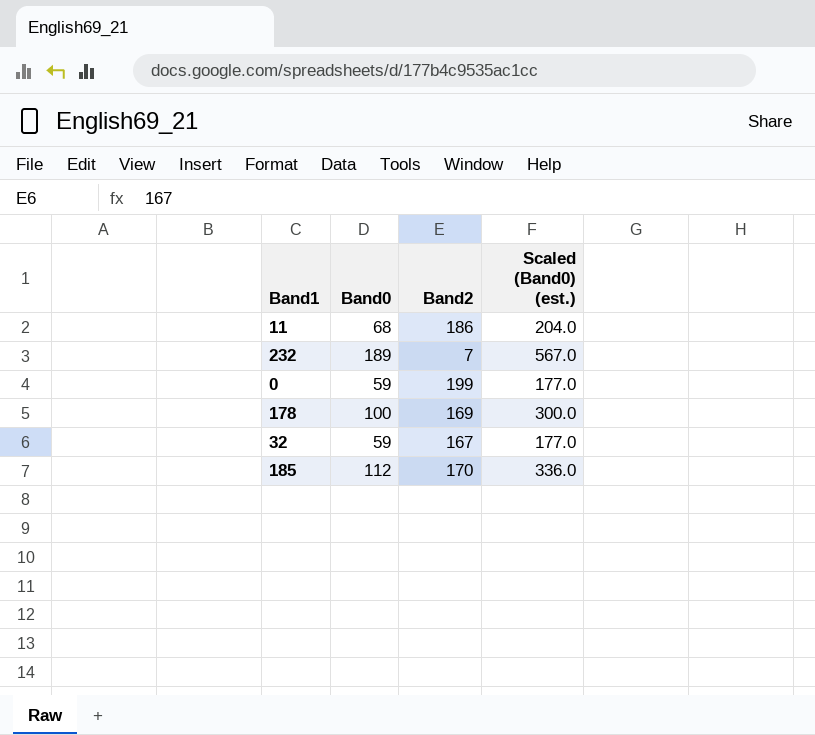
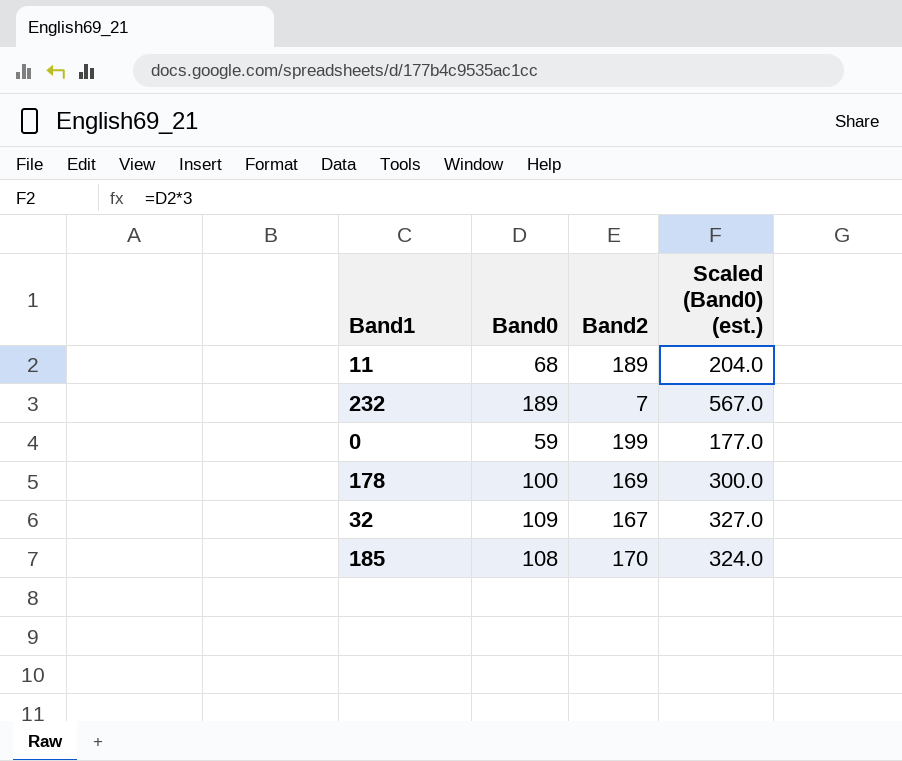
11 | Band2: 186 -> 189
32 | Band0: 59 -> 109
32 | Scaled (Band0) (est.): 177.0 -> 327.0
185 | Band0: 112 -> 108
185 | Scaled (Band0) (est.): 336.0 -> 324.0

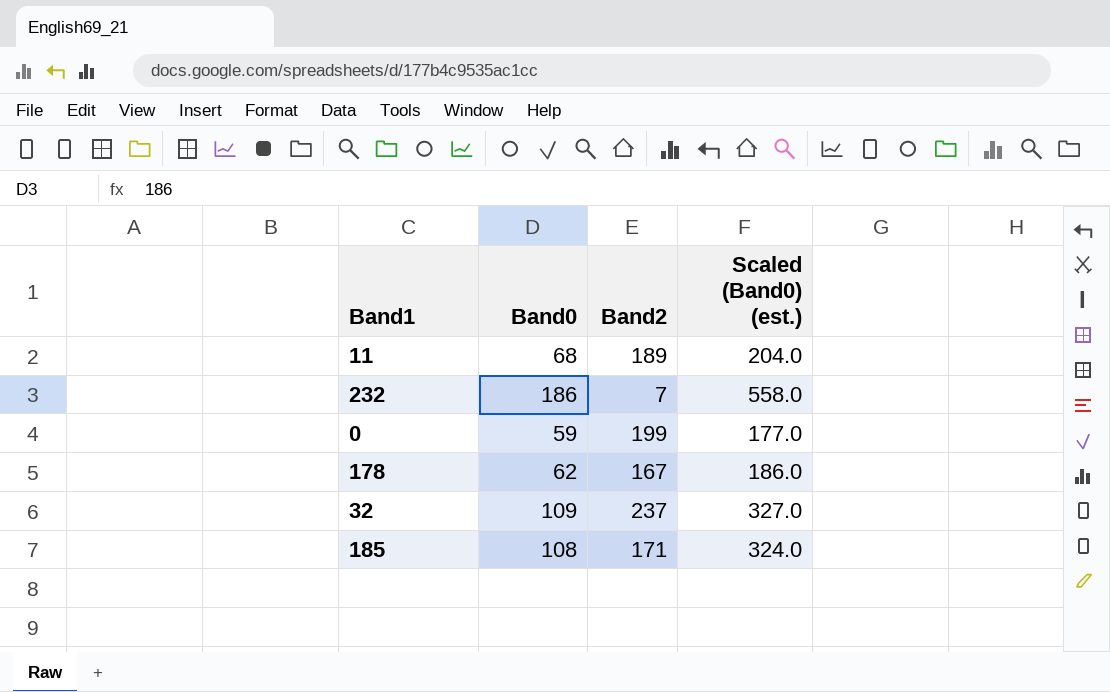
232 | Band0: 189 -> 186
232 | Scaled (Band0) (est.): 567.0 -> 558.0
178 | Band0: 100 -> 62
178 | Band2: 169 -> 167
178 | Scaled (Band0) (est.): 300.0 -> 186.0
32 | Band2: 167 -> 237
185 | Band2: 170 -> 171

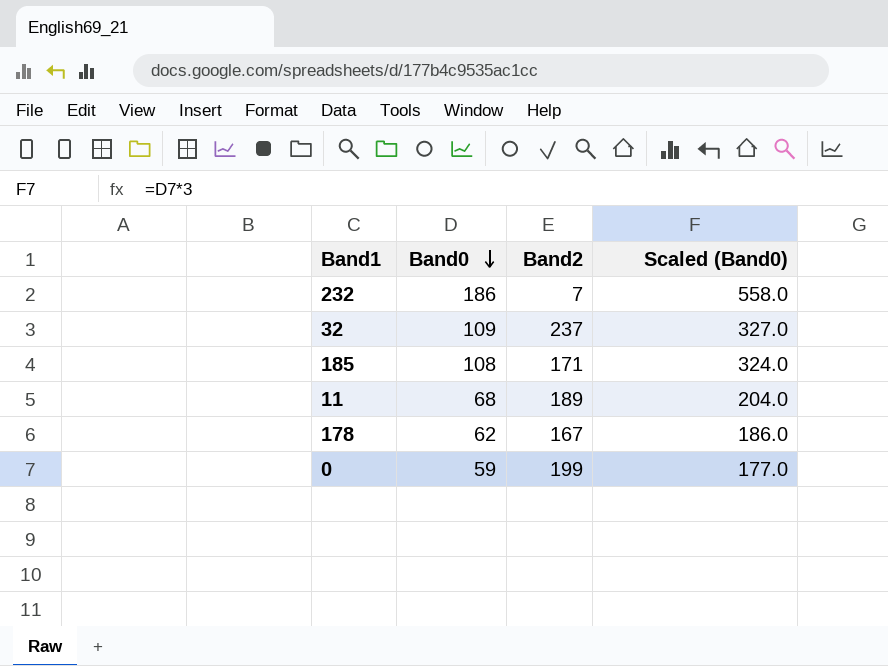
row order: none -> Band0 descending
column name: Scaled (Band0) (est.) -> Scaled (Band0)

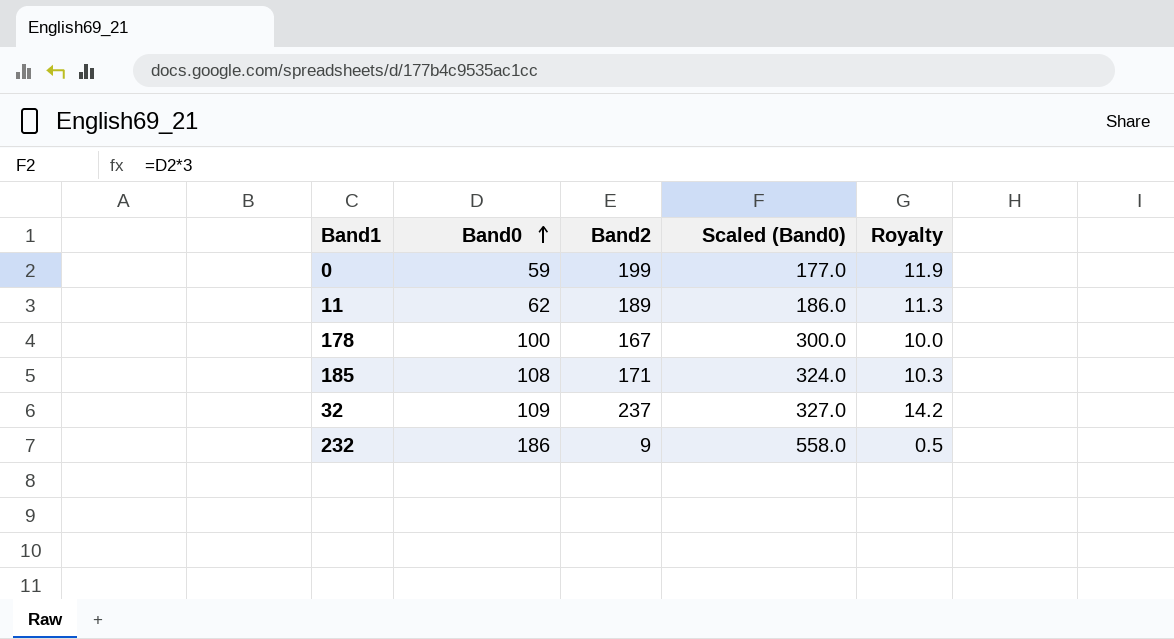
row order: Band0 descending -> Band0 ascending
column Royalty | formula: none -> [Band2] * 0.06
11 | Band0: 68 -> 62
11 | Scaled (Band0): 204.0 -> 186.0
178 | Band0: 62 -> 100
178 | Scaled (Band0): 186.0 -> 300.0
232 | Band2: 7 -> 9

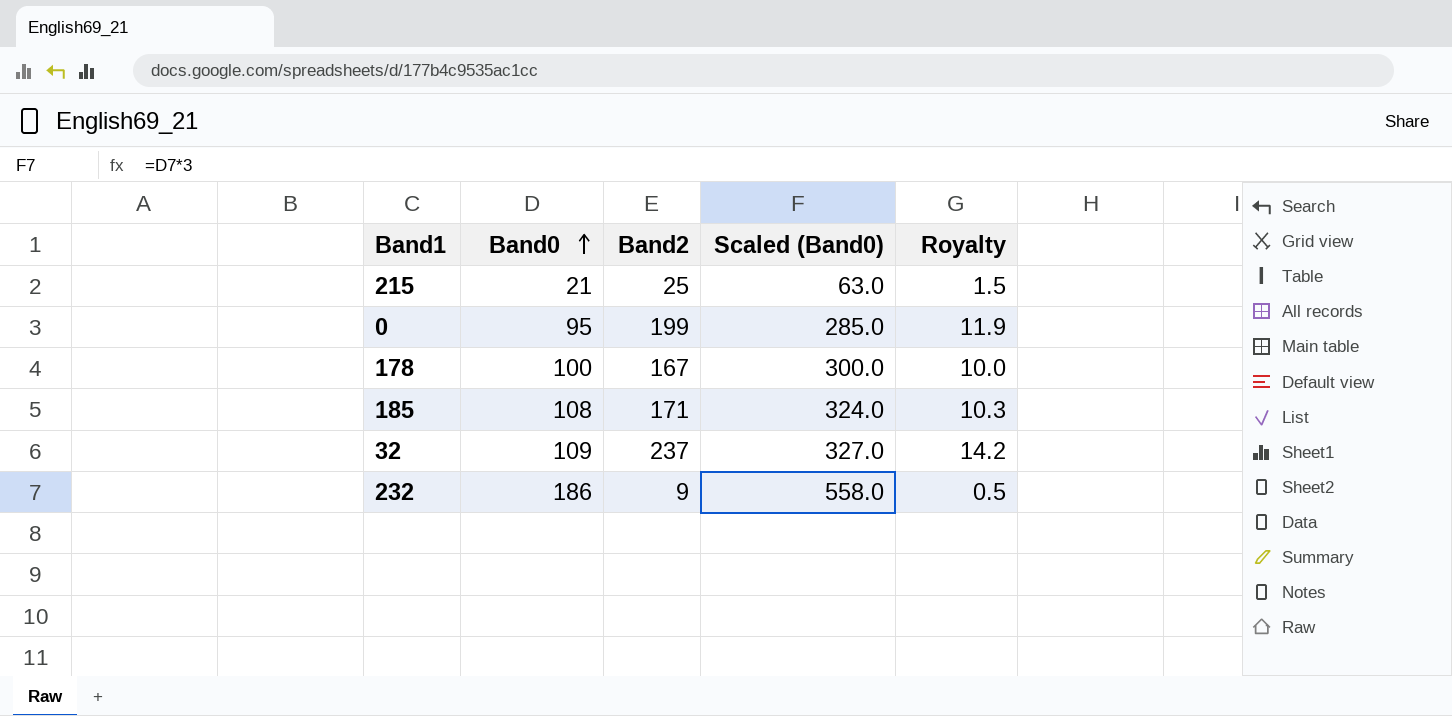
row 11: 62 | 189 | 186.0 | 11.3 -> none
row 215: none -> 21 | 25 | 63.0 | 1.5
0 | Band0: 59 -> 95
0 | Scaled (Band0): 177.0 -> 285.0

